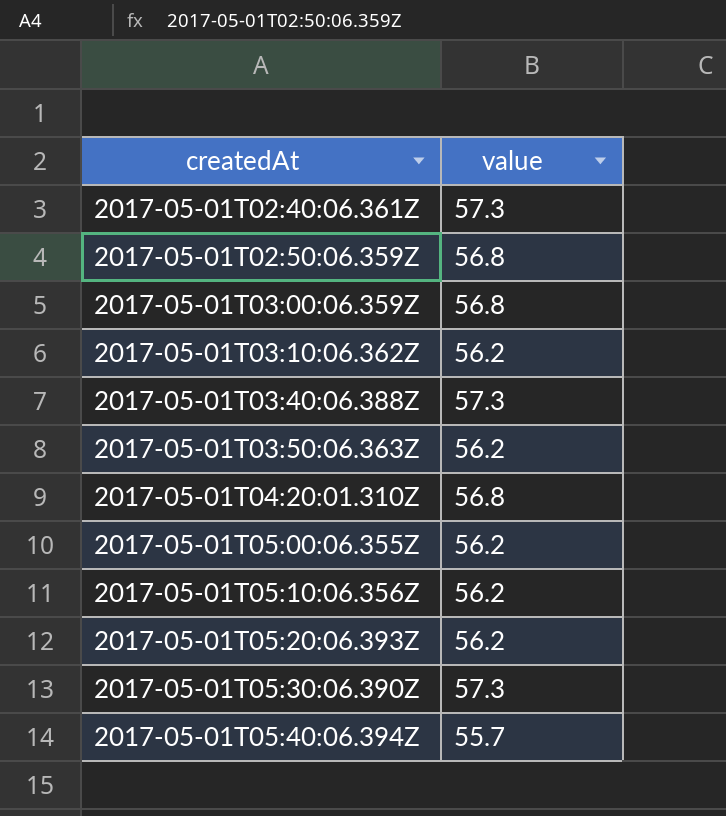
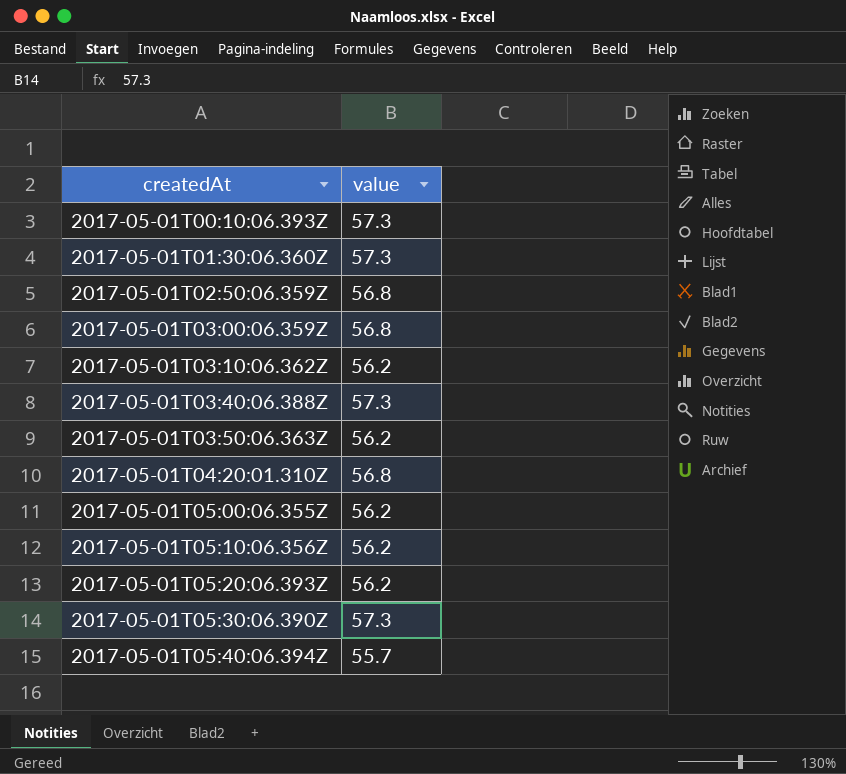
row 2017-05-01T02:40:06.361Z: 57.3 -> none
row 2017-05-01T00:10:06.393Z: none -> 57.3
row 2017-05-01T01:30:06.360Z: none -> 57.3

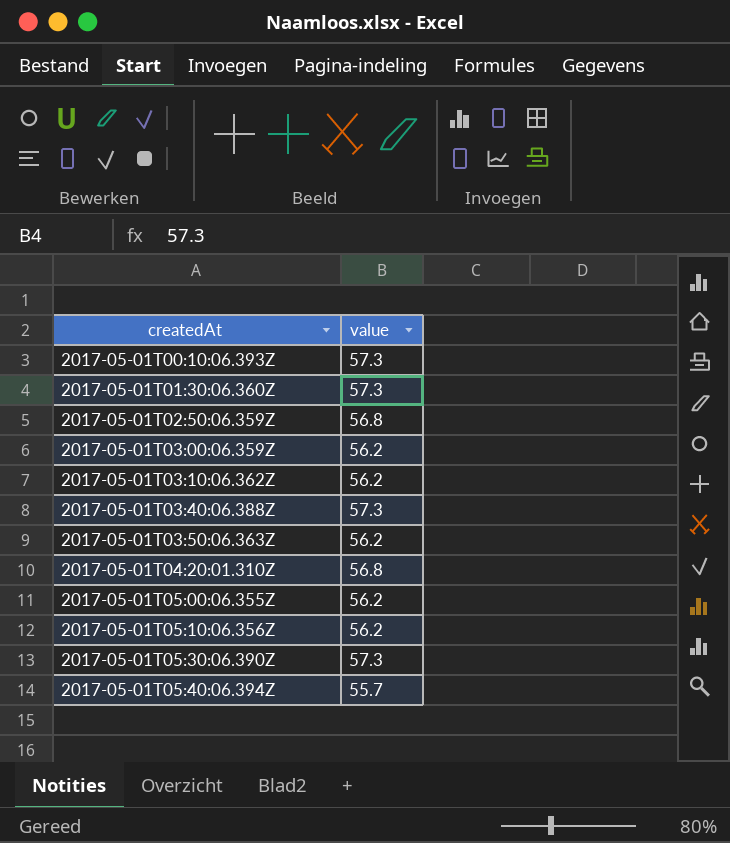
row 2017-05-01T05:20:06.393Z: 56.2 -> none
2017-05-01T03:00:06.359Z | value: 56.8 -> 56.2

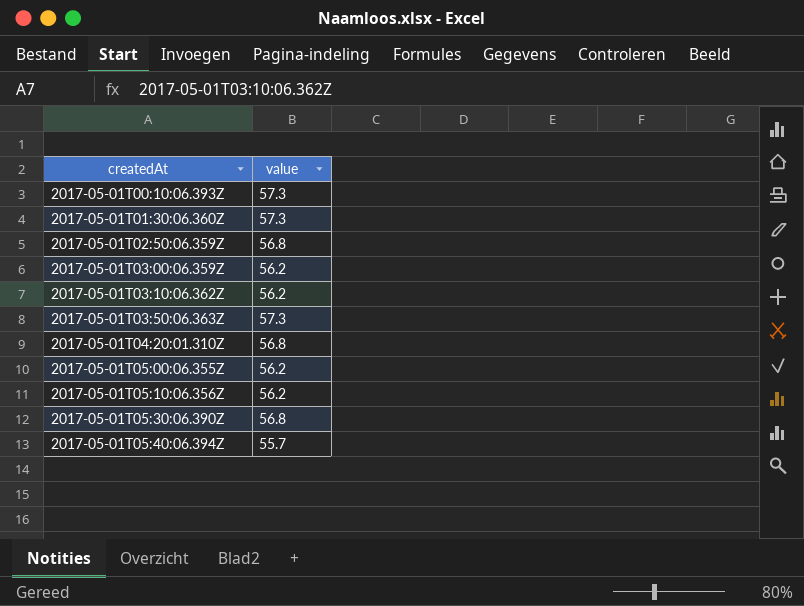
row 2017-05-01T03:40:06.388Z: 57.3 -> none
2017-05-01T03:50:06.363Z | value: 56.2 -> 57.3
2017-05-01T05:30:06.390Z | value: 57.3 -> 56.8

